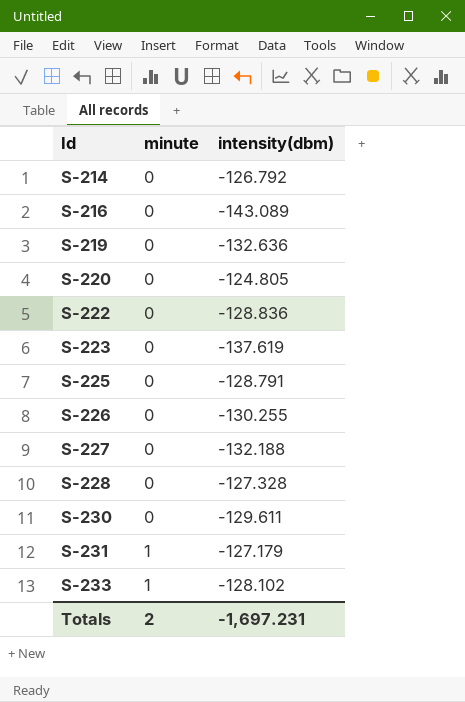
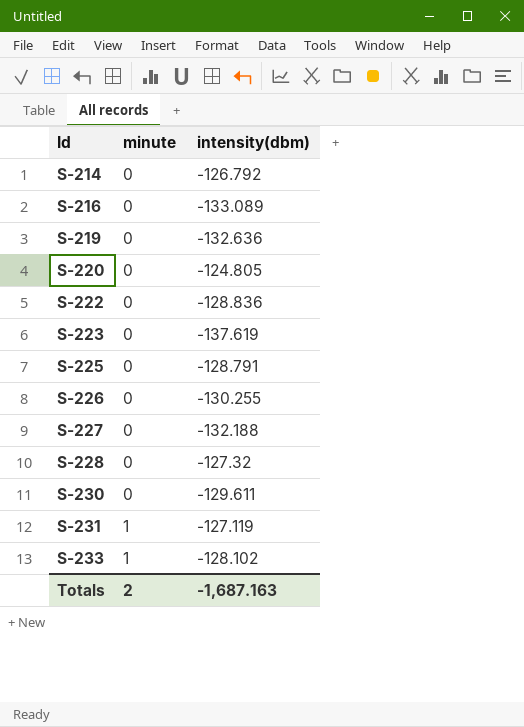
S-216 | intensity(dbm): -143.089 -> -133.089
S-228 | intensity(dbm): -127.328 -> -127.32
S-231 | intensity(dbm): -127.179 -> -127.119
Totals | intensity(dbm): -1,697.231 -> -1,687.163

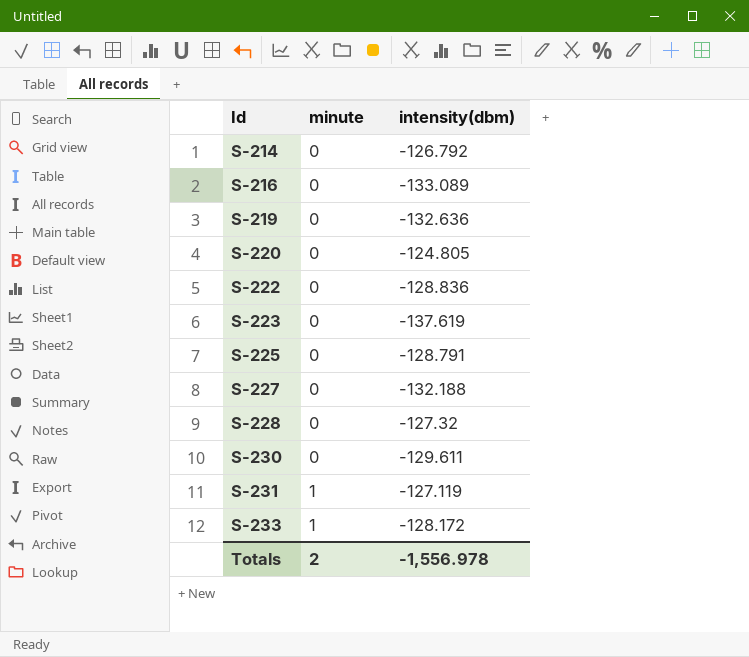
row S-226: 0 | -130.255 -> none
S-233 | intensity(dbm): -128.102 -> -128.172
Totals | intensity(dbm): -1,687.163 -> -1,556.978

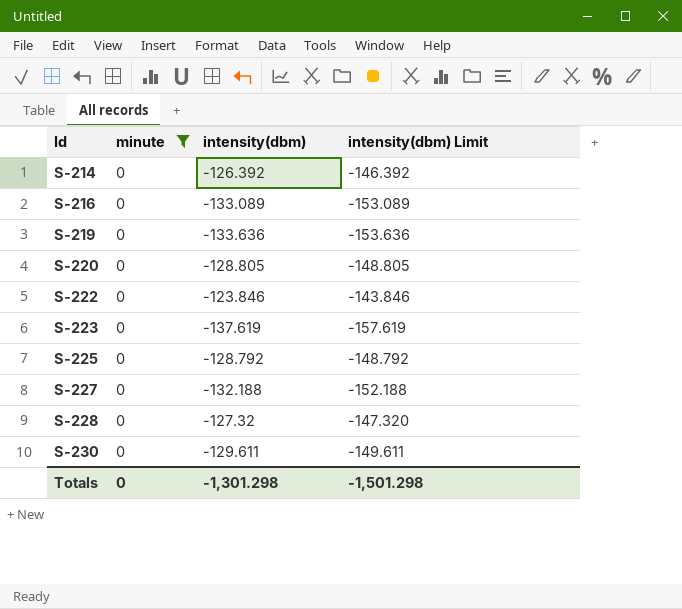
filter: none -> minute = 0
column intensity(dbm) Limit | formula: none -> [intensity(dbm)] - 20
S-214 | intensity(dbm): -126.792 -> -126.392
S-219 | intensity(dbm): -132.636 -> -133.636
S-220 | intensity(dbm): -124.805 -> -128.805
S-222 | intensity(dbm): -128.836 -> -123.846
S-225 | intensity(dbm): -128.791 -> -128.792
Totals | minute: 2 -> 0
Totals | intensity(dbm): -1,556.978 -> -1,301.298

